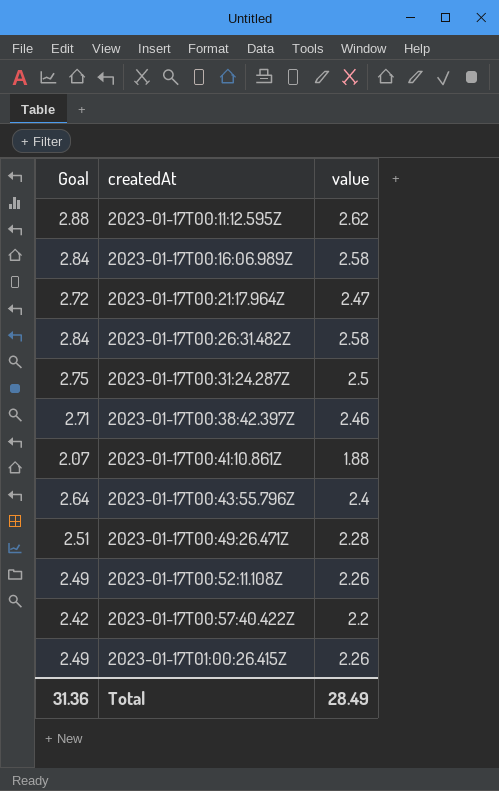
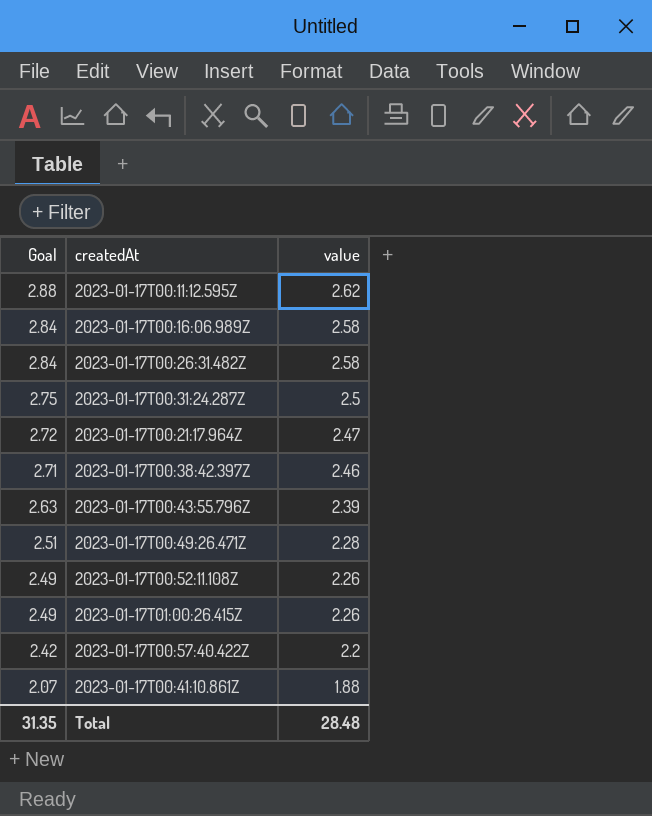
row order: createdAt ascending -> Goal descending
2023-01-17T00:43:55.796Z | Goal: 2.64 -> 2.63
2023-01-17T00:43:55.796Z | value: 2.4 -> 2.39
Total | Goal: 31.36 -> 31.35
Total | value: 28.49 -> 28.48

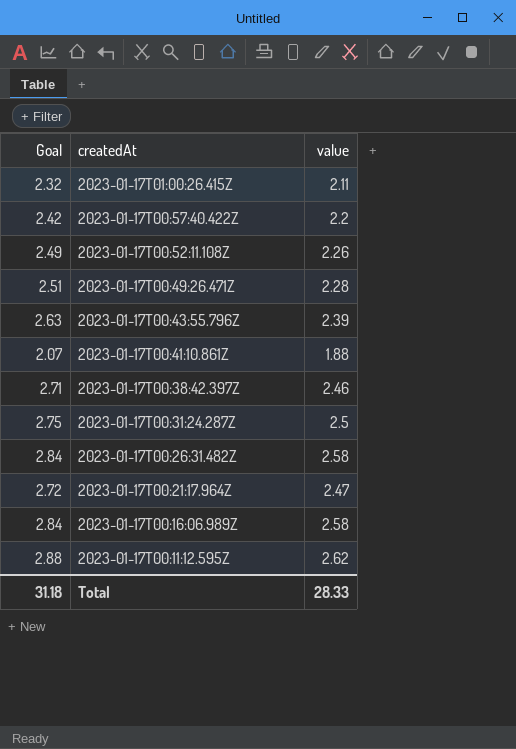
row order: Goal descending -> createdAt descending
2023-01-17T01:00:26.415Z | Goal: 2.49 -> 2.32
2023-01-17T01:00:26.415Z | value: 2.26 -> 2.11
Total | Goal: 31.35 -> 31.18
Total | value: 28.48 -> 28.33

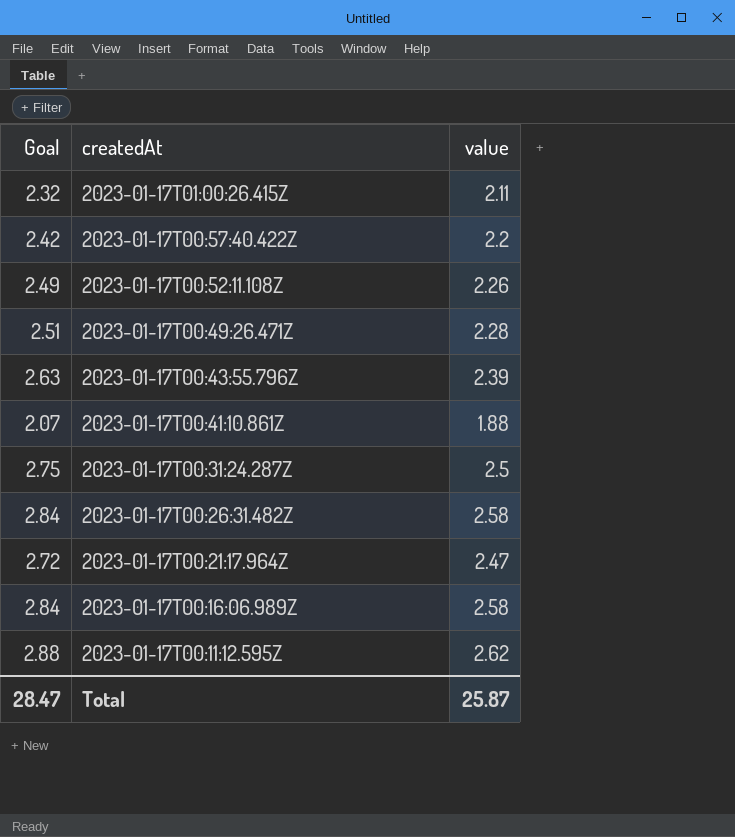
row 2023-01-17T00:38:42.397Z: 2.71 | 2.46 -> none
Total | Goal: 31.18 -> 28.47
Total | value: 28.33 -> 25.87

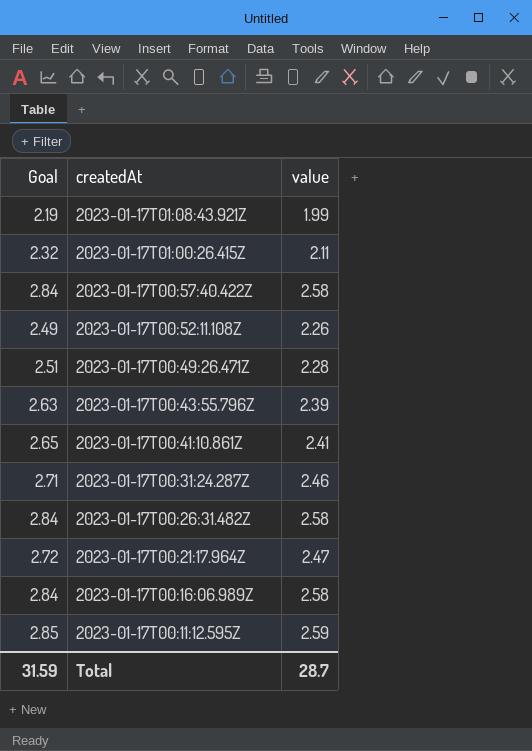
row 2023-01-17T01:08:43.921Z: none -> 2.19 | 1.99
2023-01-17T00:57:40.422Z | Goal: 2.42 -> 2.84
2023-01-17T00:57:40.422Z | value: 2.2 -> 2.58
2023-01-17T00:41:10.861Z | Goal: 2.07 -> 2.65
2023-01-17T00:41:10.861Z | value: 1.88 -> 2.41
2023-01-17T00:31:24.287Z | Goal: 2.75 -> 2.71
2023-01-17T00:31:24.287Z | value: 2.5 -> 2.46
2023-01-17T00:11:12.595Z | Goal: 2.88 -> 2.85
2023-01-17T00:11:12.595Z | value: 2.62 -> 2.59
Total | Goal: 28.47 -> 31.59
Total | value: 25.87 -> 28.7

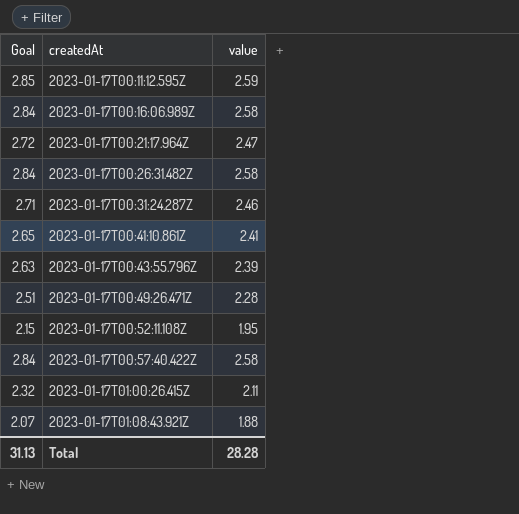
row order: createdAt descending -> createdAt ascending
2023-01-17T00:52:11.108Z | Goal: 2.49 -> 2.15
2023-01-17T00:52:11.108Z | value: 2.26 -> 1.95
2023-01-17T01:08:43.921Z | Goal: 2.19 -> 2.07
2023-01-17T01:08:43.921Z | value: 1.99 -> 1.88
Total | Goal: 31.59 -> 31.13
Total | value: 28.7 -> 28.28

